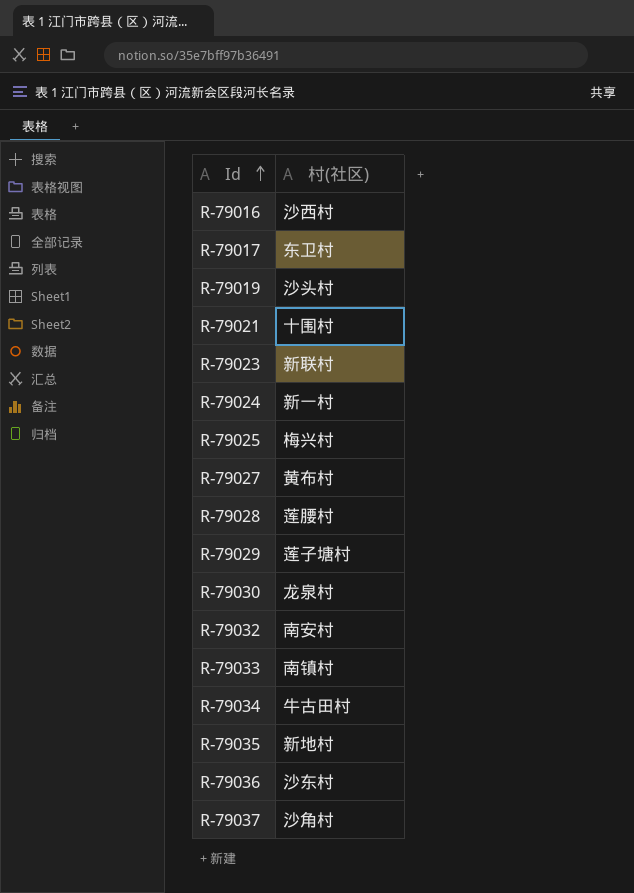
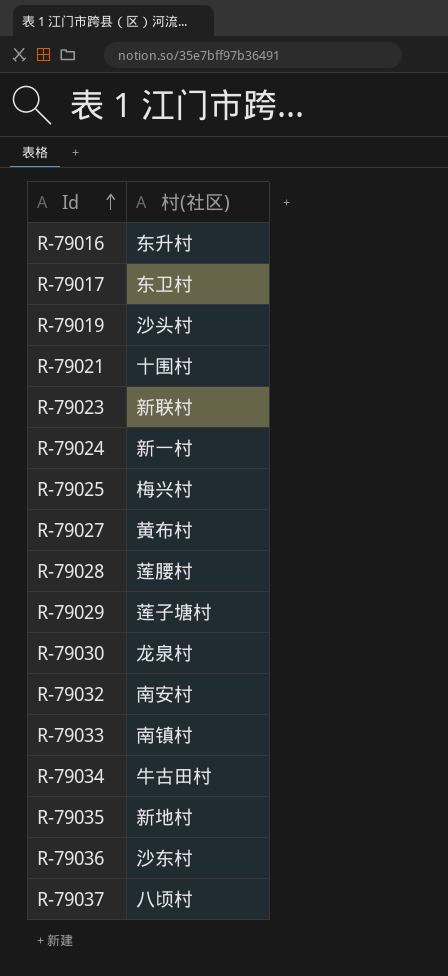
R-79016 | 村(社区): 沙西村 -> 东升村
R-79037 | 村(社区): 沙角村 -> 八顷村

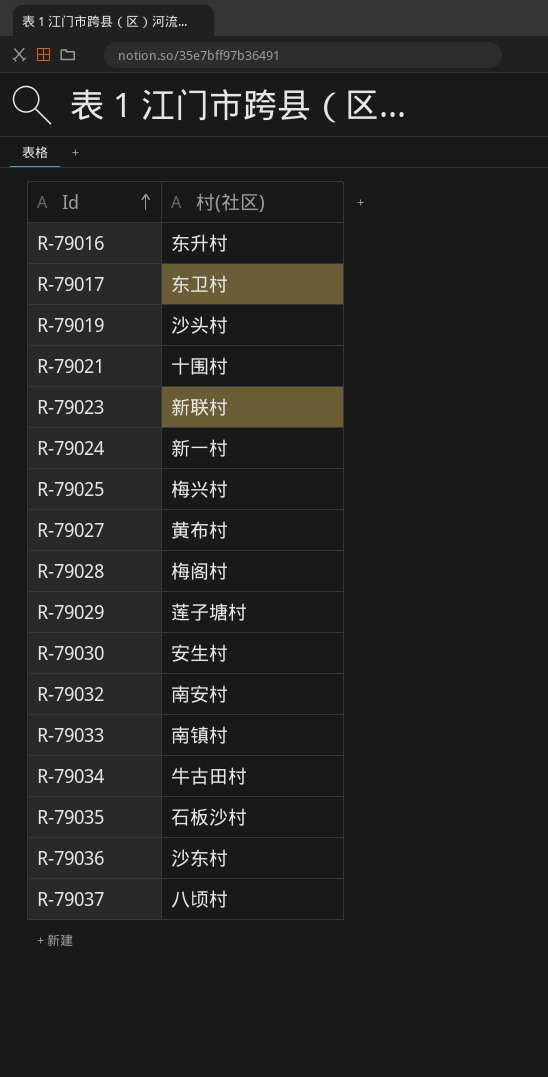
R-79028 | 村(社区): 莲腰村 -> 梅阁村
R-79030 | 村(社区): 龙泉村 -> 安生村
R-79035 | 村(社区): 新地村 -> 石板沙村

